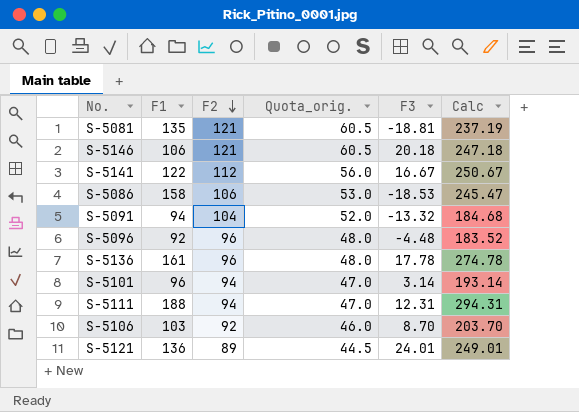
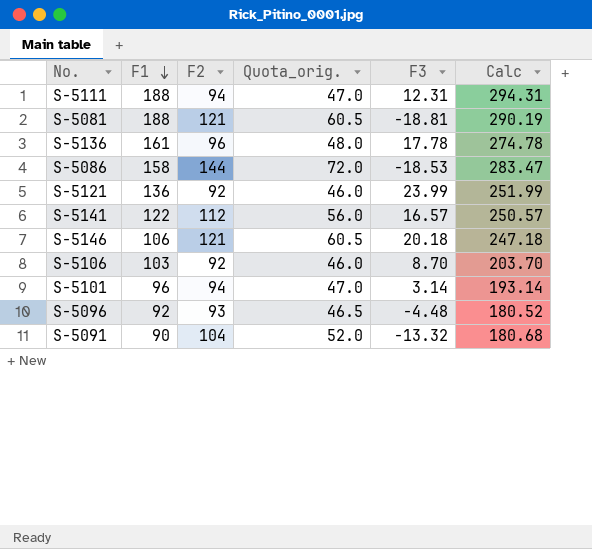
row order: F2 descending -> F1 descending
S-5081 | F1: 135 -> 188
S-5081 | Calc: 237.19 -> 290.19
S-5086 | F2: 106 -> 144
S-5086 | Quota_orig.: 53.0 -> 72.0
S-5086 | Calc: 245.47 -> 283.47
S-5121 | F2: 89 -> 92
S-5121 | Quota_orig.: 44.5 -> 46.0
S-5121 | F3: 24.01 -> 23.99
S-5121 | Calc: 249.01 -> 251.99
S-5141 | F3: 16.67 -> 16.57
S-5141 | Calc: 250.67 -> 250.57
S-5096 | F2: 96 -> 93
S-5096 | Quota_orig.: 48.0 -> 46.5
S-5096 | Calc: 183.52 -> 180.52
S-5091 | F1: 94 -> 90
S-5091 | Calc: 184.68 -> 180.68

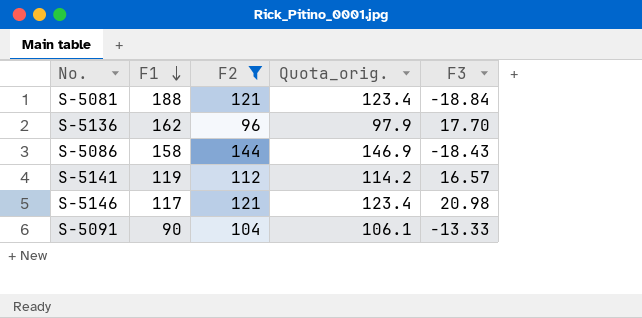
filter: none -> F2 >= 96
column Calc | formula: [F1] + [F2] + [F3] -> none
column Quota_orig. | formula: [F2] * 0.5 -> [F2] * 1.02
S-5081 | F3: -18.81 -> -18.84
S-5136 | F1: 161 -> 162
S-5136 | F3: 17.78 -> 17.70
S-5086 | F3: -18.53 -> -18.43
S-5141 | F1: 122 -> 119
S-5146 | F1: 106 -> 117
S-5146 | F3: 20.18 -> 20.98
S-5091 | F3: -13.32 -> -13.33

